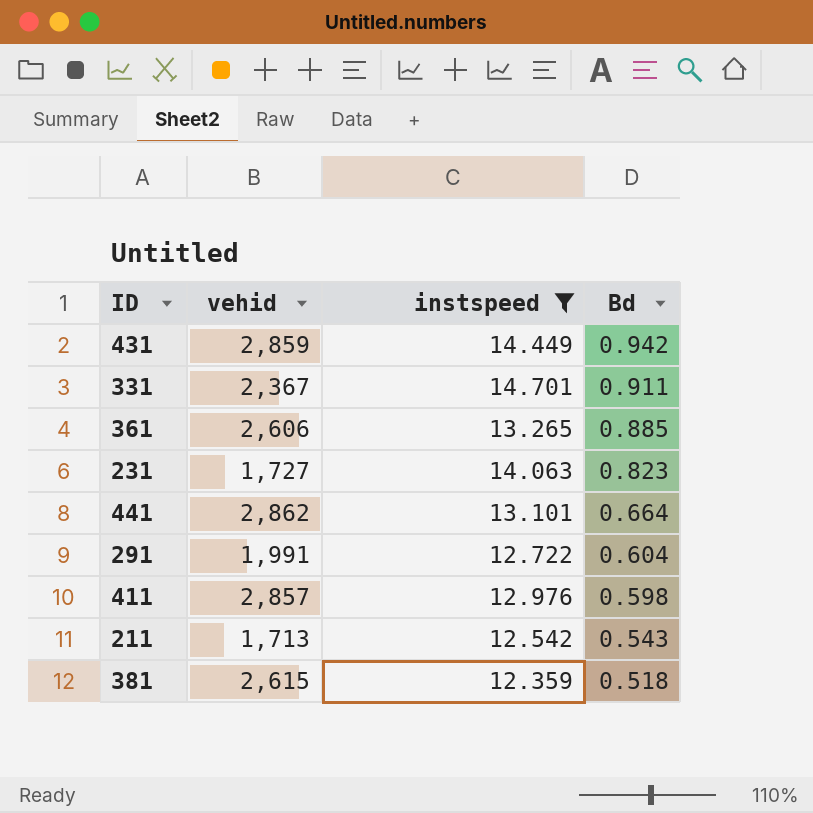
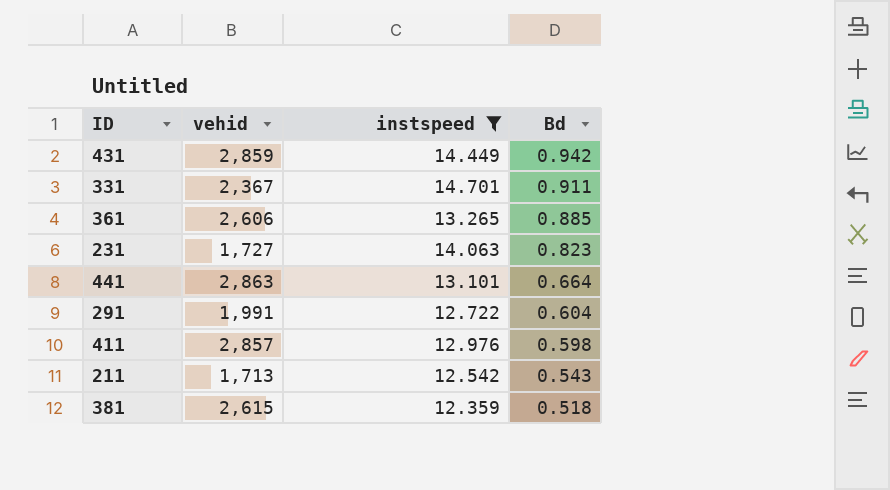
441 | vehid: 2,862 -> 2,863

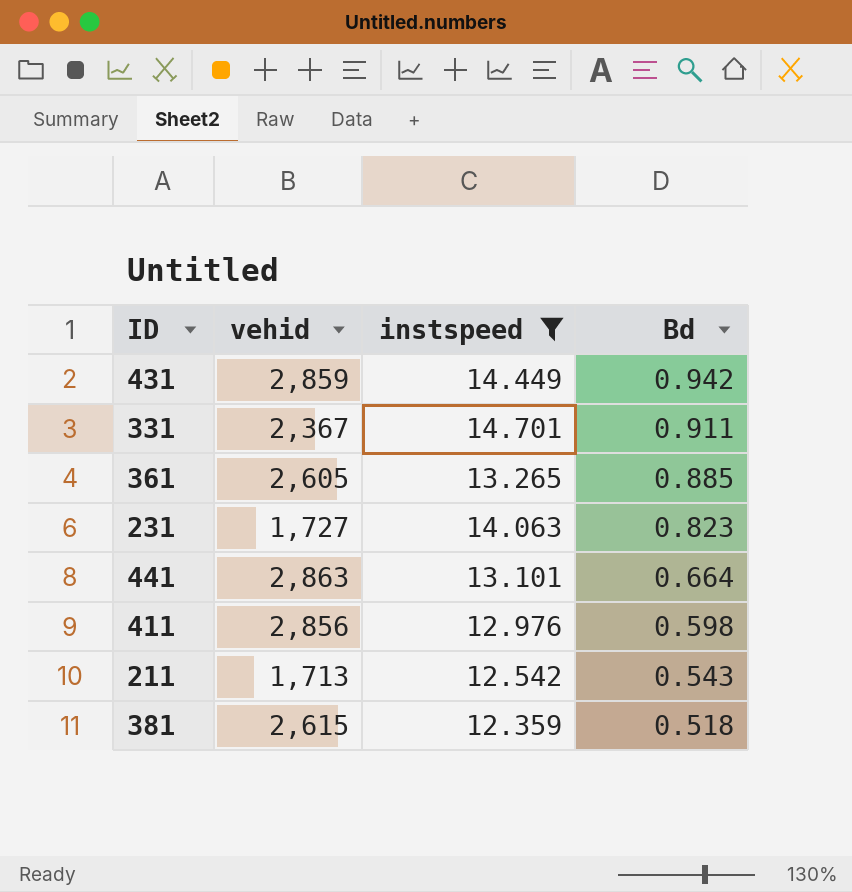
row 291: 1,991 | 12.722 | 0.604 -> none
361 | vehid: 2,606 -> 2,605
411 | vehid: 2,857 -> 2,856

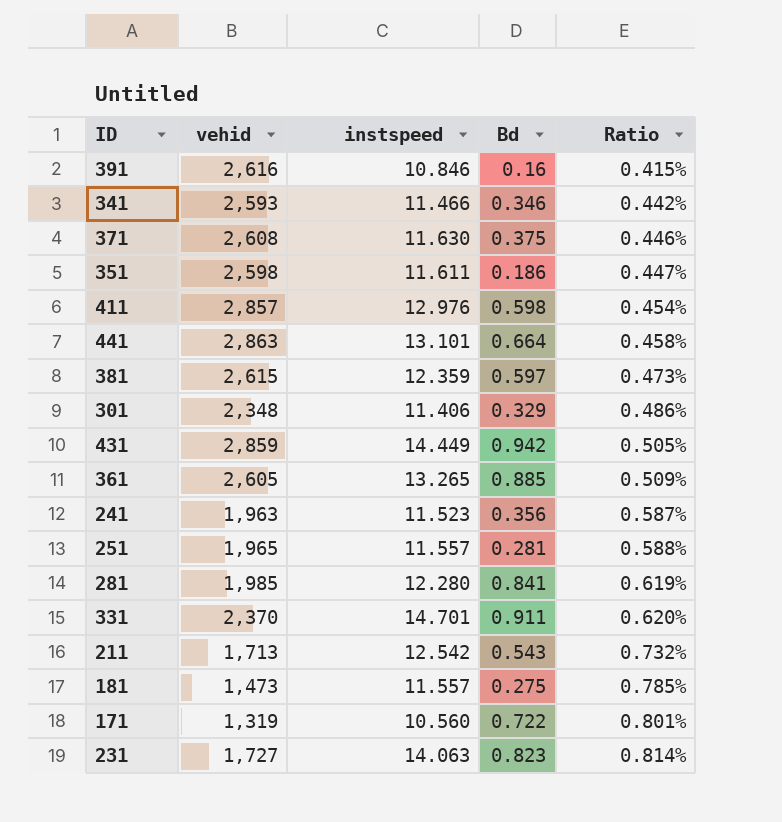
filter: instspeed >= 12.359 -> none
row order: Bd descending -> Ratio ascending
column Ratio | formula: none -> [instspeed] / [vehid]
411 | vehid: 2,856 -> 2,857
381 | Bd: 0.518 -> 0.597
331 | vehid: 2,367 -> 2,370

